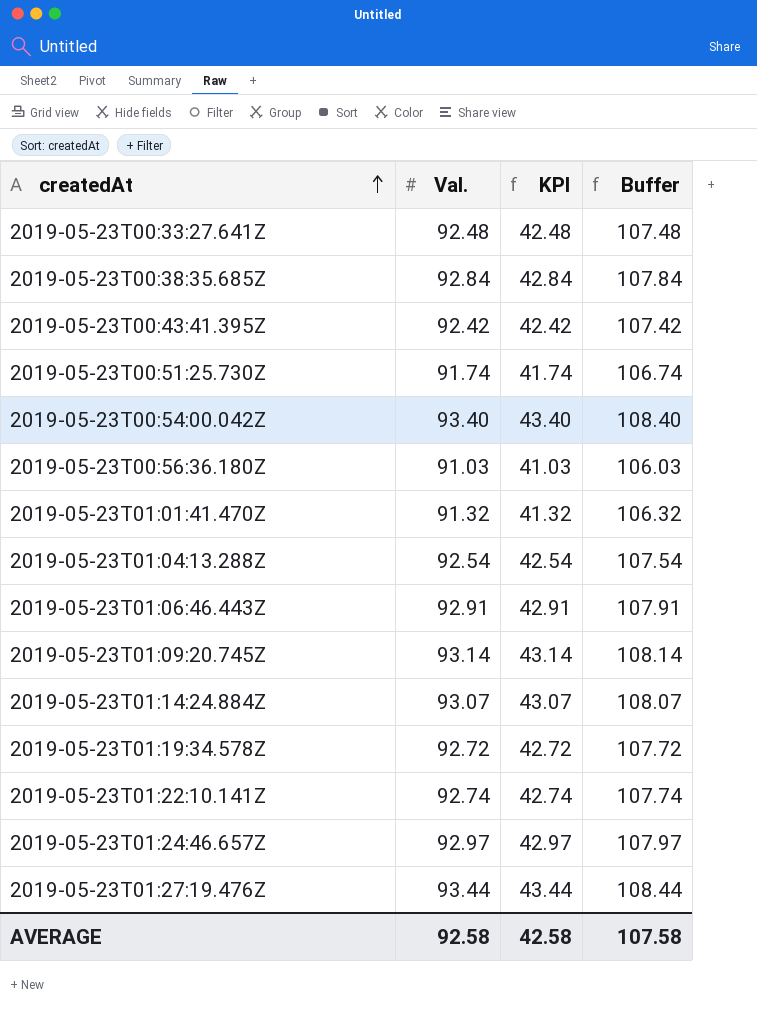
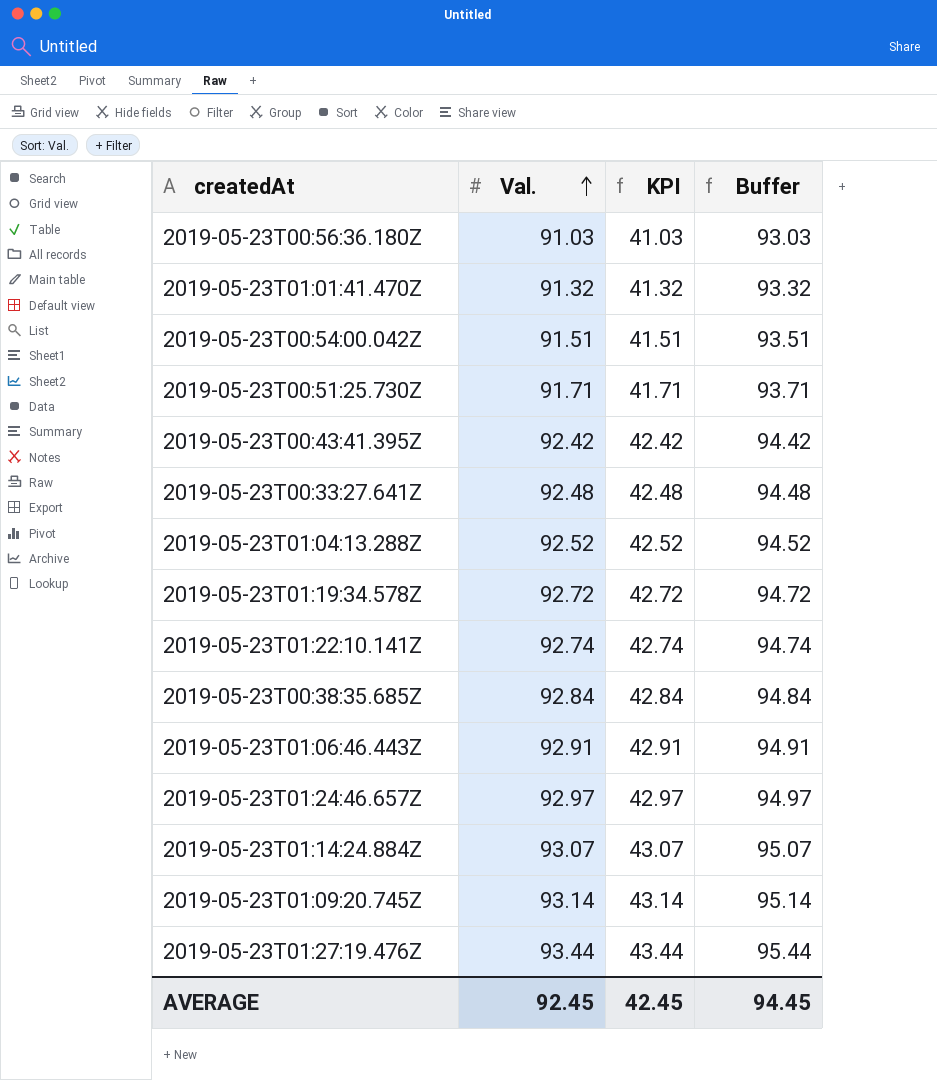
row order: createdAt ascending -> Val. ascending
column Buffer | formula: [Val.] + 15 -> [Val.] + 2
2019-05-23T00:54:00.042Z | Val.: 93.40 -> 91.51
2019-05-23T00:54:00.042Z | KPI: 43.40 -> 41.51
2019-05-23T00:51:25.730Z | Val.: 91.74 -> 91.71
2019-05-23T00:51:25.730Z | KPI: 41.74 -> 41.71
2019-05-23T01:04:13.288Z | Val.: 92.54 -> 92.52
2019-05-23T01:04:13.288Z | KPI: 42.54 -> 42.52
AVERAGE | Val.: 92.58 -> 92.45
AVERAGE | KPI: 42.58 -> 42.45
AVERAGE | Buffer: 107.58 -> 94.45

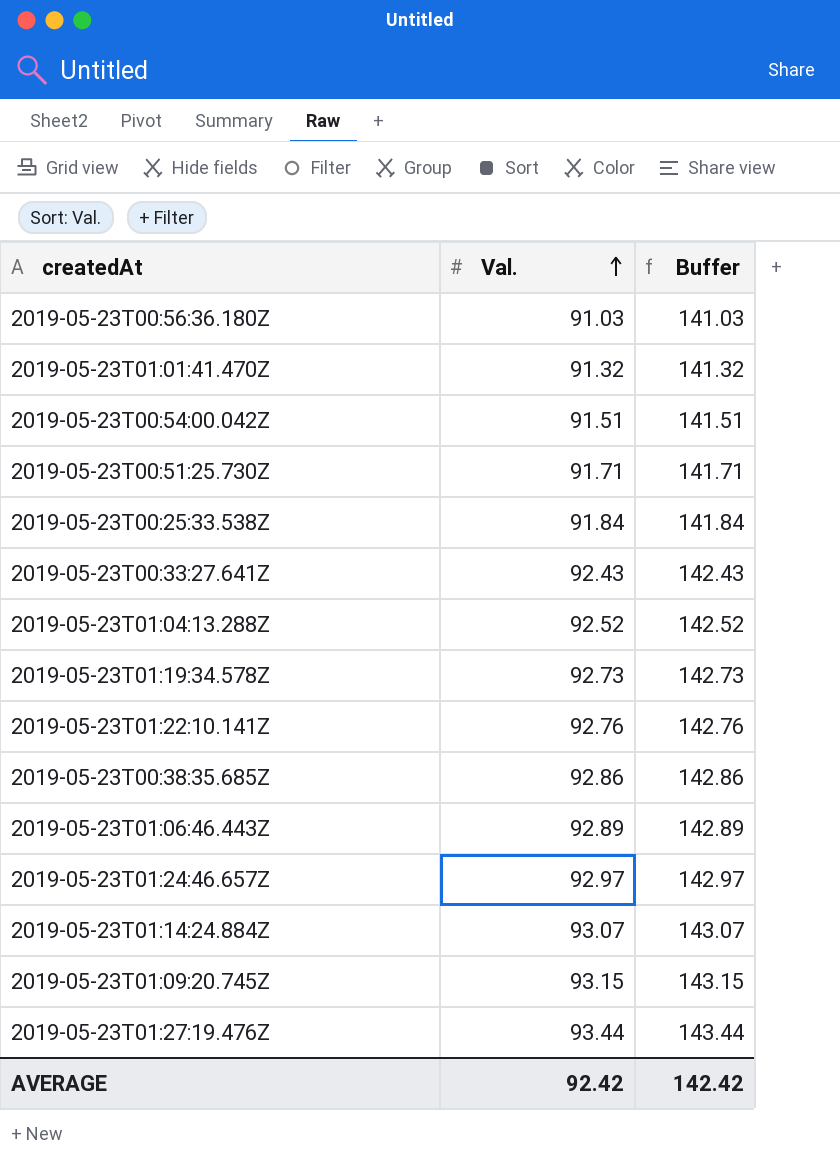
column KPI | formula: [Val.] - 50 -> none
column Buffer | formula: [Val.] + 2 -> [Val.] + 50
row 2019-05-23T00:43:41.395Z: 92.42 | 42.42 | 94.42 -> none
row 2019-05-23T00:25:33.538Z: none -> 91.84 | 141.84
2019-05-23T00:33:27.641Z | Val.: 92.48 -> 92.43
2019-05-23T01:19:34.578Z | Val.: 92.72 -> 92.73
2019-05-23T01:22:10.141Z | Val.: 92.74 -> 92.76
2019-05-23T00:38:35.685Z | Val.: 92.84 -> 92.86
2019-05-23T01:06:46.443Z | Val.: 92.91 -> 92.89
2019-05-23T01:09:20.745Z | Val.: 93.14 -> 93.15
AVERAGE | Val.: 92.45 -> 92.42
AVERAGE | Buffer: 94.45 -> 142.42

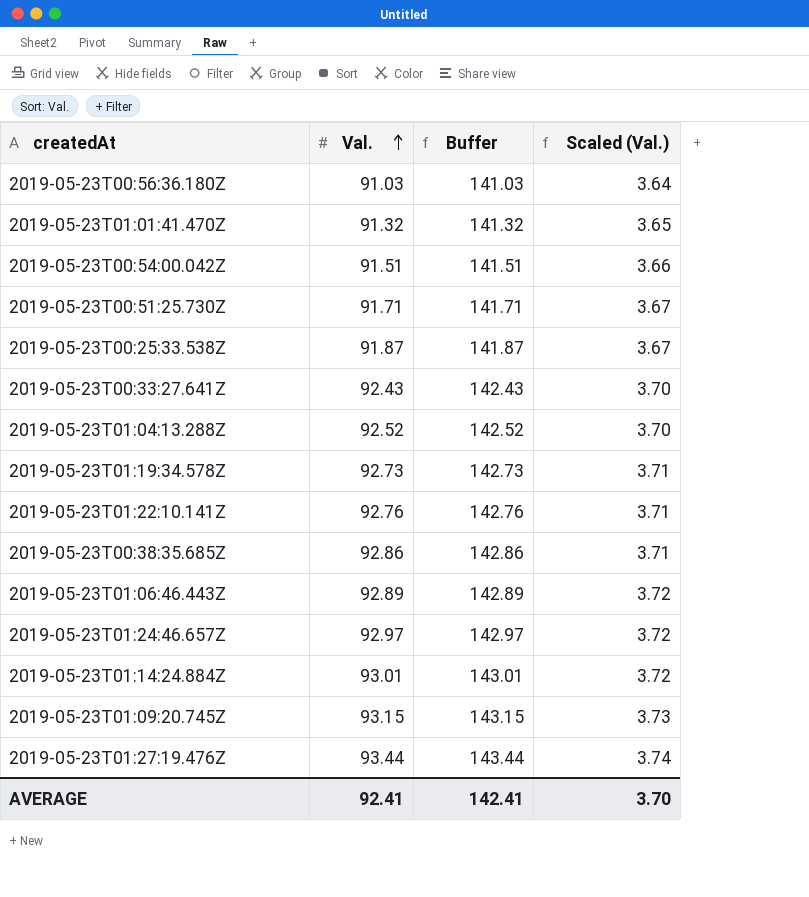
column Scaled (Val.) | formula: none -> [Val.] * 0.04
2019-05-23T00:25:33.538Z | Val.: 91.84 -> 91.87
2019-05-23T00:25:33.538Z | Buffer: 141.84 -> 141.87
2019-05-23T01:14:24.884Z | Val.: 93.07 -> 93.01
2019-05-23T01:14:24.884Z | Buffer: 143.07 -> 143.01
AVERAGE | Val.: 92.42 -> 92.41
AVERAGE | Buffer: 142.42 -> 142.41

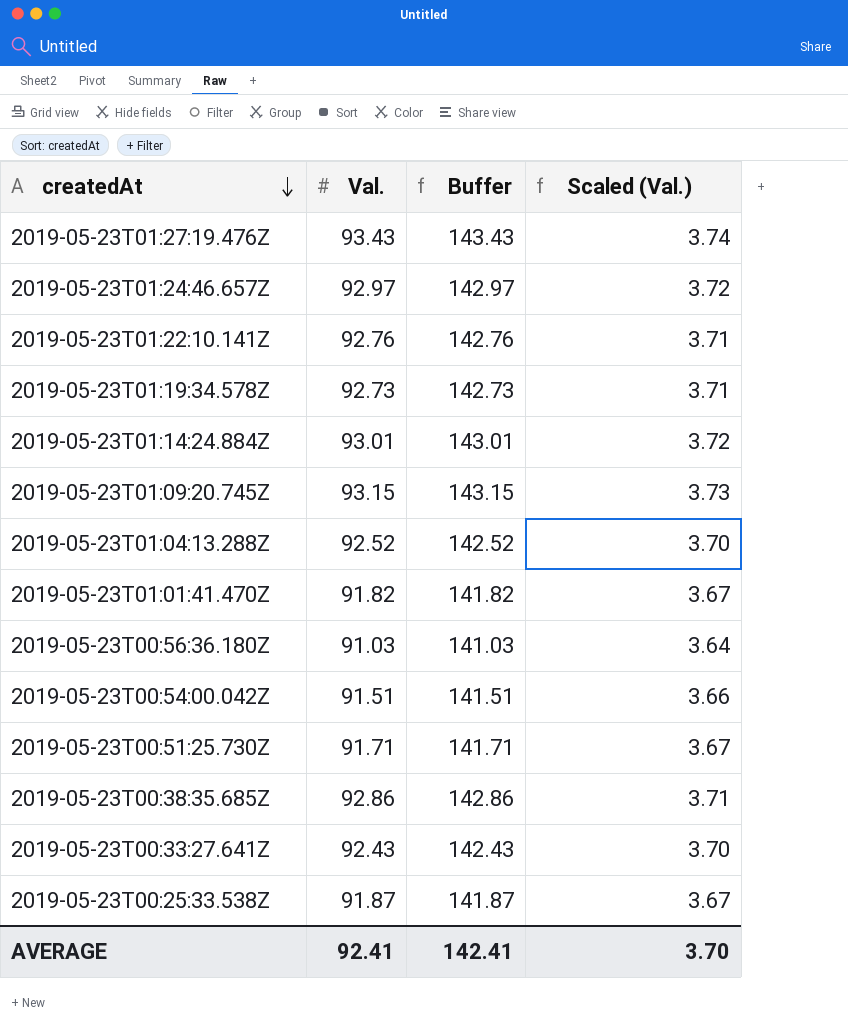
row order: Val. ascending -> createdAt descending
row 2019-05-23T01:06:46.443Z: 92.89 | 142.89 | 3.72 -> none
2019-05-23T01:27:19.476Z | Val.: 93.44 -> 93.43
2019-05-23T01:27:19.476Z | Buffer: 143.44 -> 143.43
2019-05-23T01:01:41.470Z | Val.: 91.32 -> 91.82
2019-05-23T01:01:41.470Z | Buffer: 141.32 -> 141.82
2019-05-23T01:01:41.470Z | Scaled (Val.): 3.65 -> 3.67

